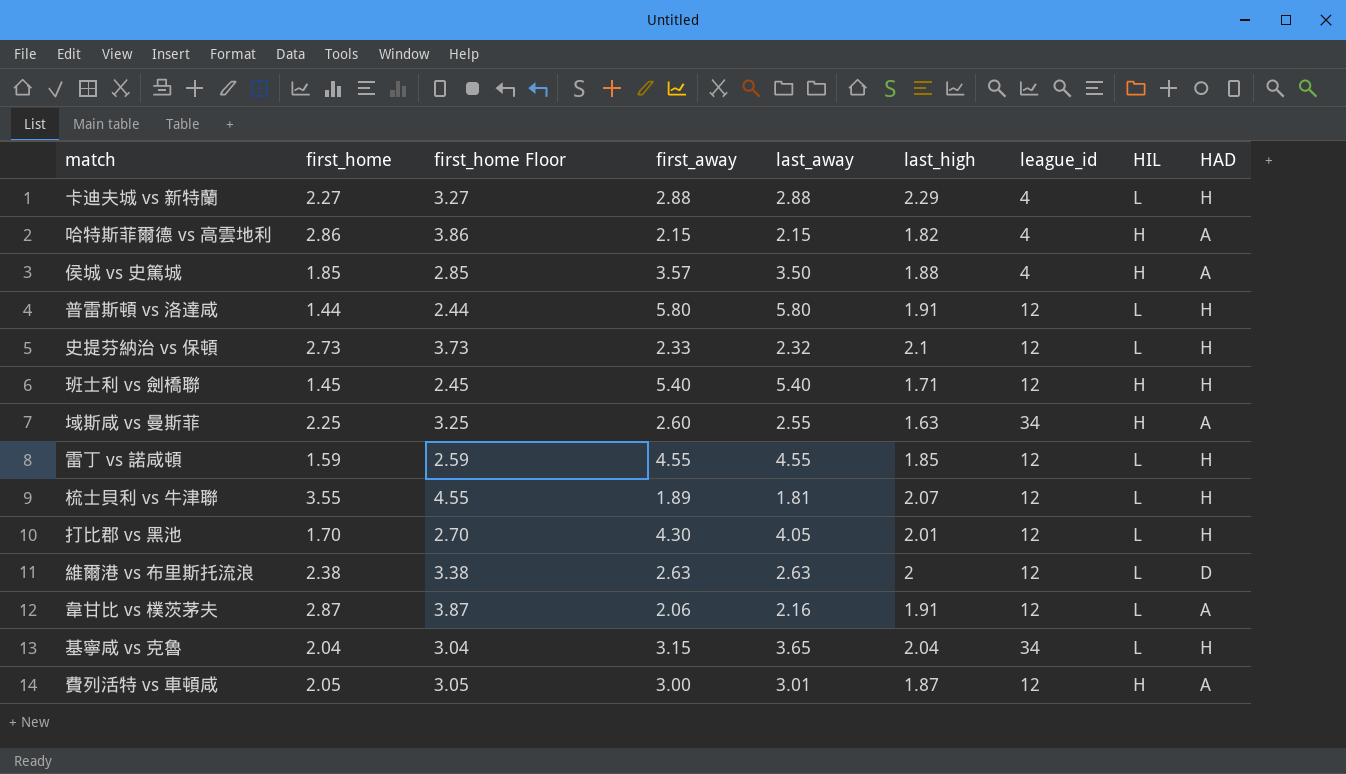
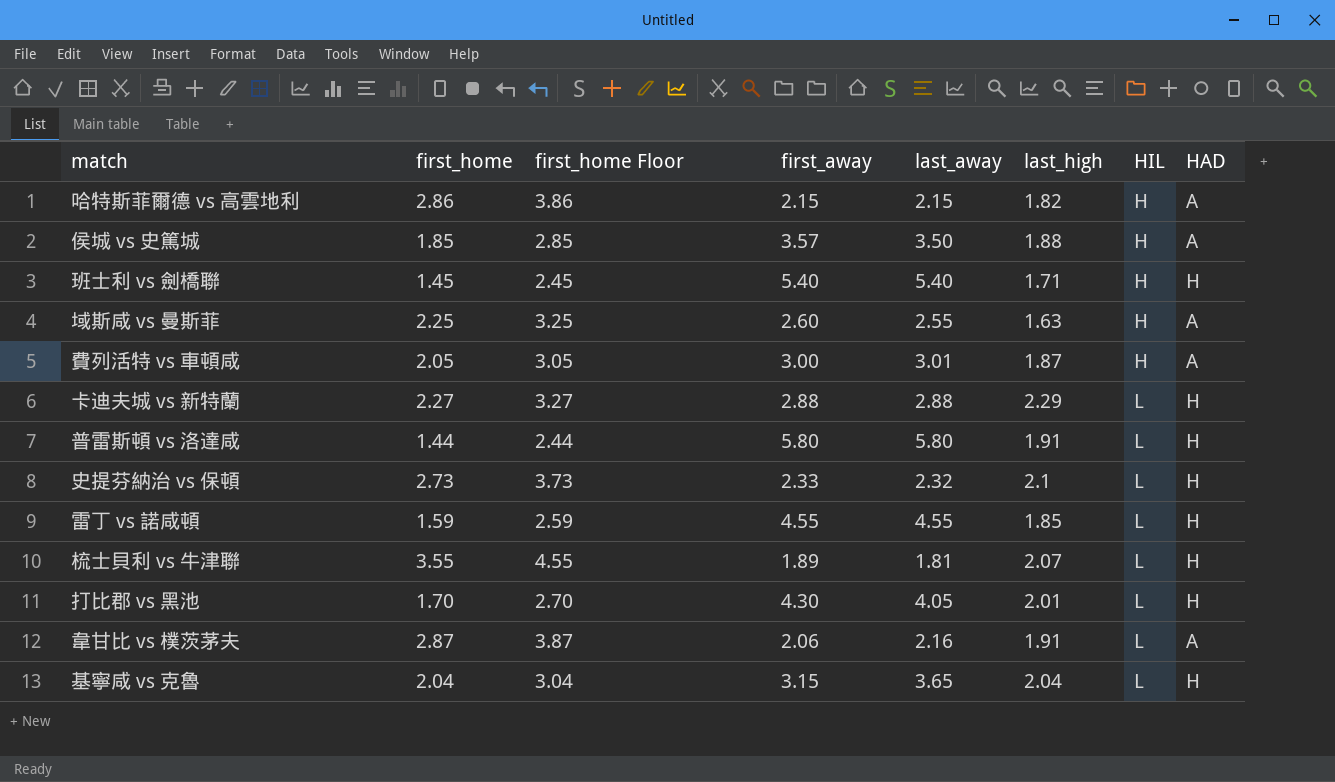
row order: none -> HIL ascending
column league_id | position: 7 -> none
row 維爾港 vs 布里斯托流浪: 2.38 | 3.38 | 2.63 | 2.63 | 2 | 12 | L | D -> none

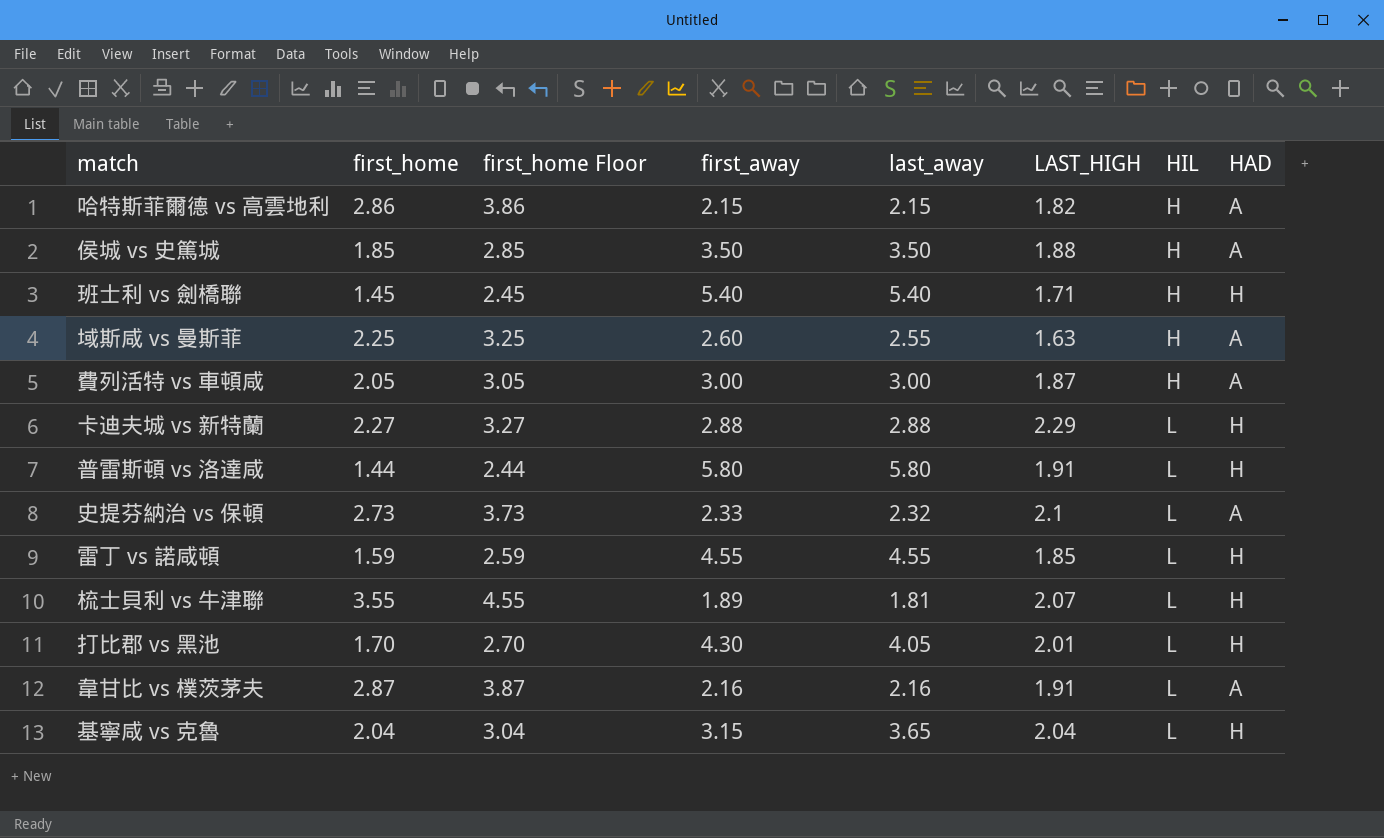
column name: last_high -> LAST_HIGH
侯城 vs 史篤城 | first_away: 3.57 -> 3.50
費列活特 vs 車頓咸 | last_away: 3.01 -> 3.00
史提芬納治 vs 保頓 | HAD: H -> A
韋甘比 vs 樸茨茅夫 | first_away: 2.06 -> 2.16

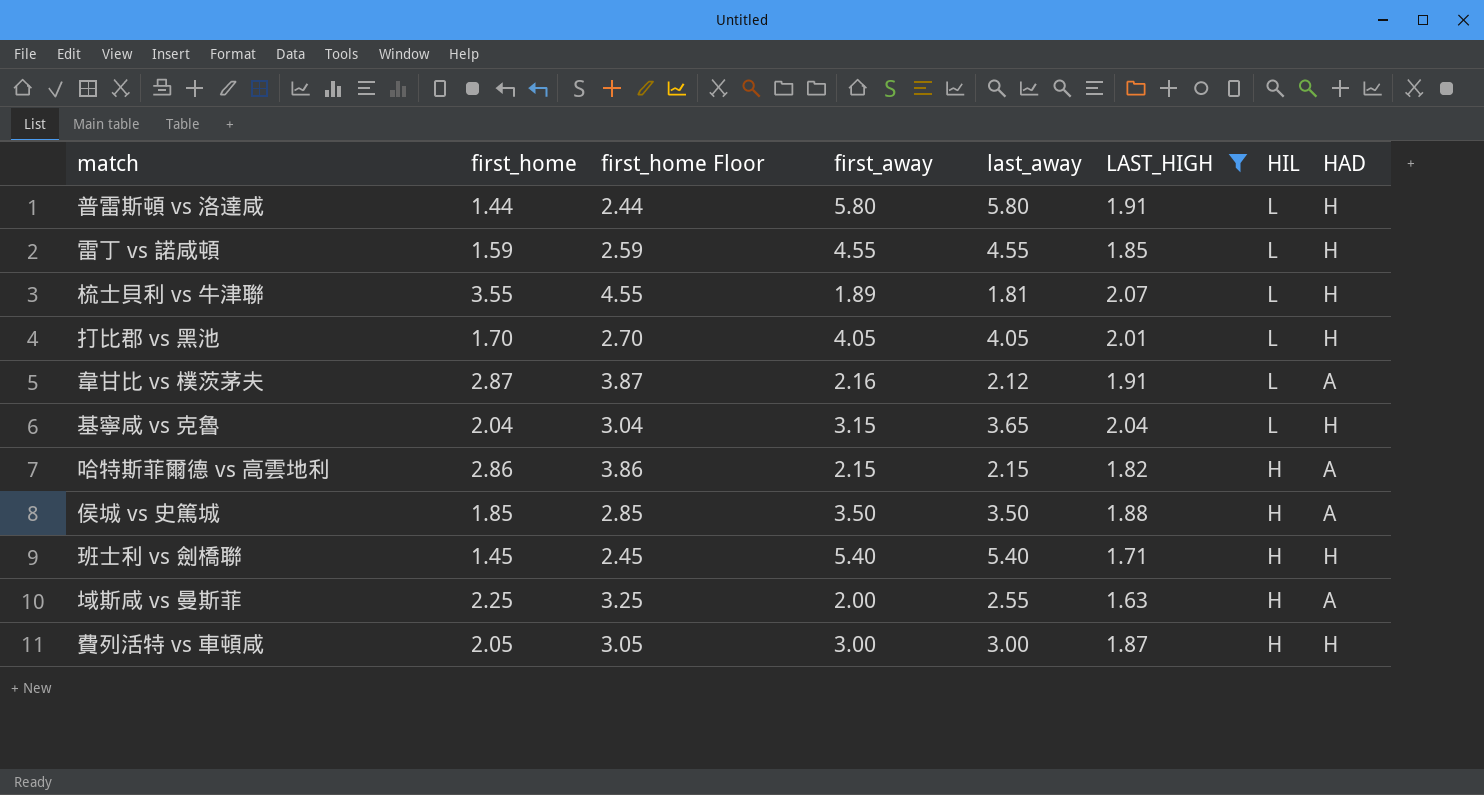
filter: none -> LAST_HIGH <= 2.07
row order: HIL ascending -> HIL descending
打比郡 vs 黑池 | first_away: 4.30 -> 4.05
韋甘比 vs 樸茨茅夫 | last_away: 2.16 -> 2.12
域斯咸 vs 曼斯菲 | first_away: 2.60 -> 2.00
費列活特 vs 車頓咸 | HAD: A -> H

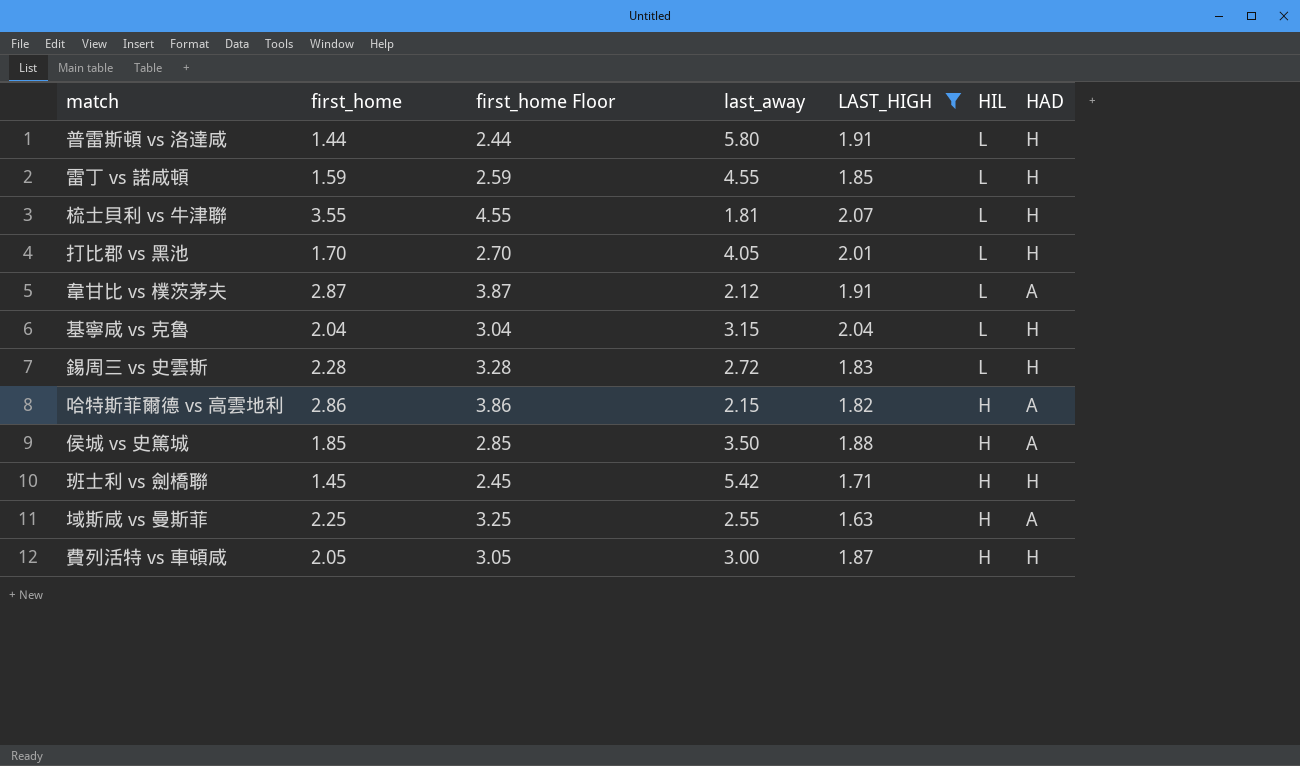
column first_away | position: 4 -> none
基寧咸 vs 克魯 | last_away: 3.65 -> 3.15
row 錫周三 vs 史雲斯: none -> 2.28 | 3.28 | 2.72 | 1.83 | L | H
班士利 vs 劍橋聯 | last_away: 5.40 -> 5.42

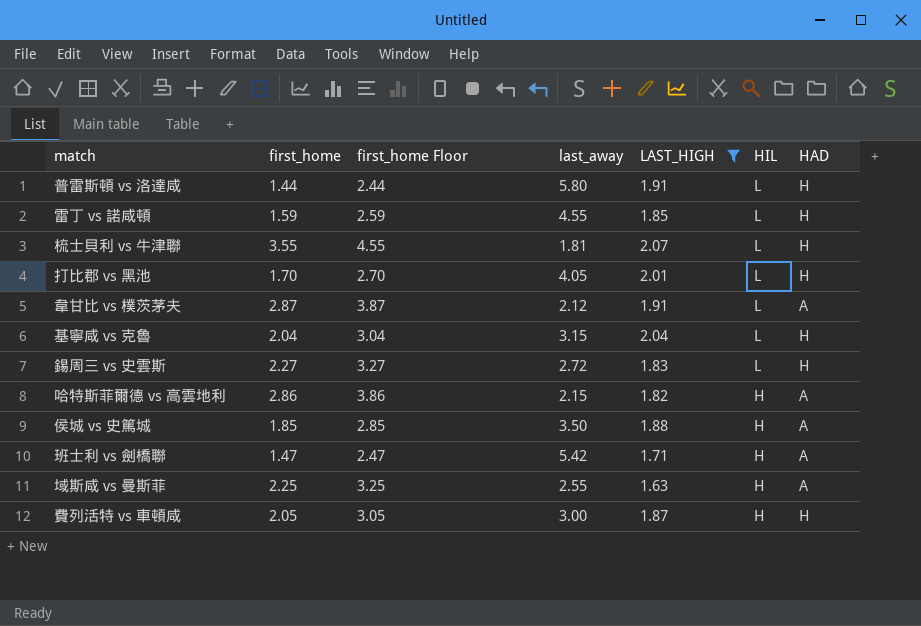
錫周三 vs 史雲斯 | first_home: 2.28 -> 2.27
錫周三 vs 史雲斯 | first_home Floor: 3.28 -> 3.27
班士利 vs 劍橋聯 | first_home: 1.45 -> 1.47
班士利 vs 劍橋聯 | first_home Floor: 2.45 -> 2.47
班士利 vs 劍橋聯 | HAD: H -> A

